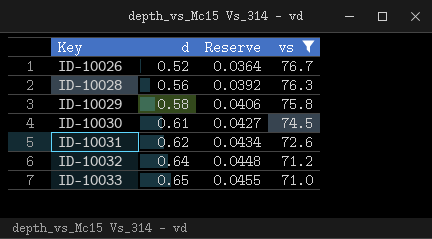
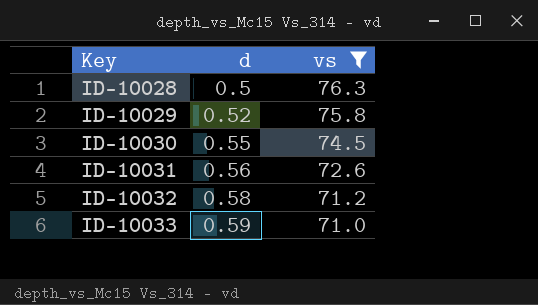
column Reserve | formula: [d] * 0.07 -> none
row ID-10026: 0.52 | 0.0364 | 76.7 -> none
ID-10028 | d: 0.56 -> 0.5
ID-10029 | d: 0.58 -> 0.52
ID-10030 | d: 0.61 -> 0.55
ID-10031 | d: 0.62 -> 0.56
ID-10032 | d: 0.64 -> 0.58
ID-10033 | d: 0.65 -> 0.59

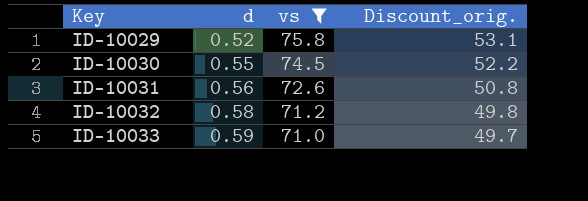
column Discount_orig. | formula: none -> [vs] * 0.7
row ID-10028: 0.5 | 76.3 -> none

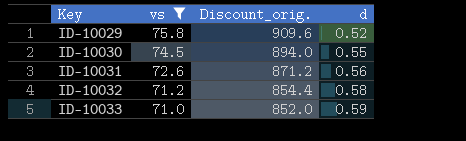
column Discount_orig. | formula: [vs] * 0.7 -> [vs] * 12
column d | position: 2 -> 4

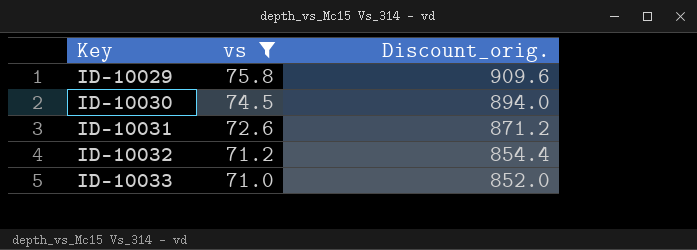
column d | position: 4 -> none

